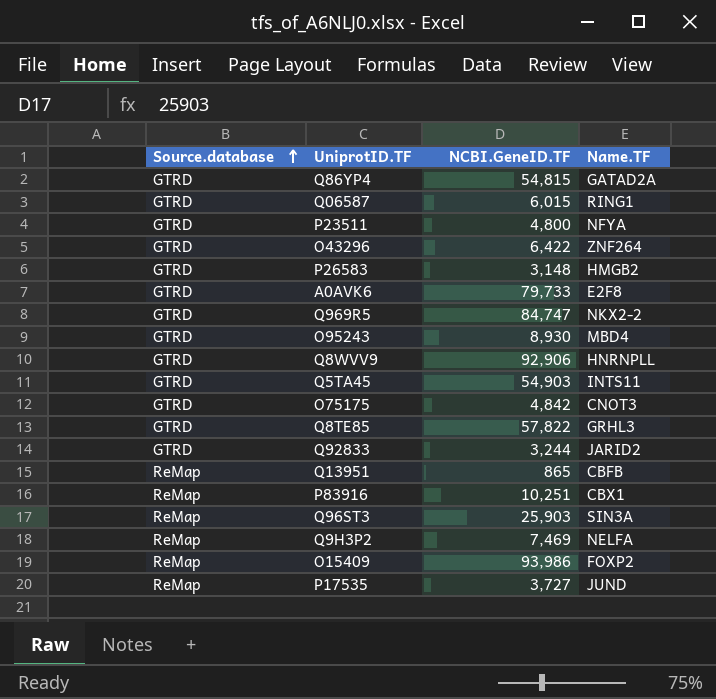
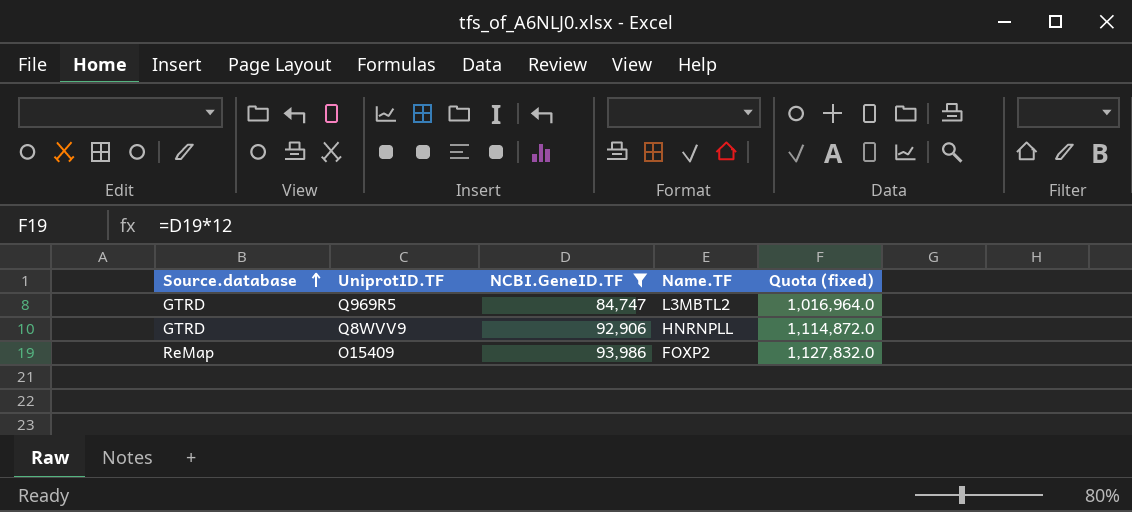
filter: none -> NCBI.GeneID.TF >= 84,747
column Quota (fixed) | formula: none -> [NCBI.GeneID.TF] * 12
Q969R5 | Name.TF: NKX2-2 -> L3MBTL2

